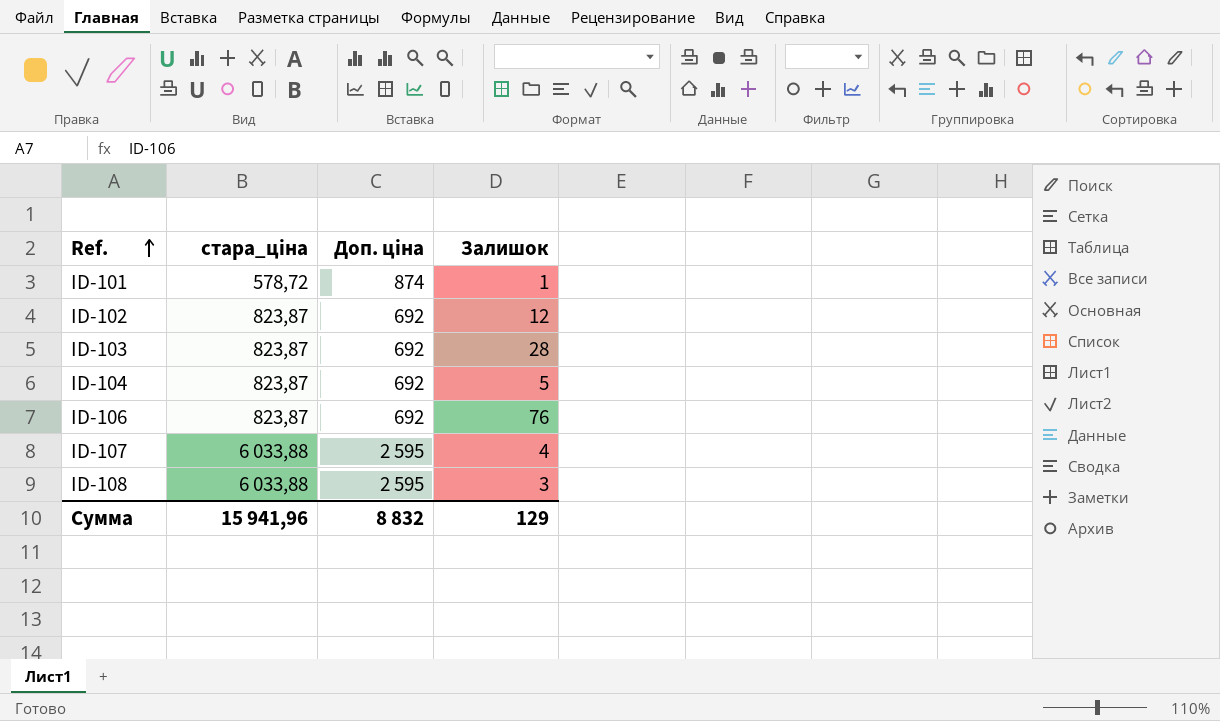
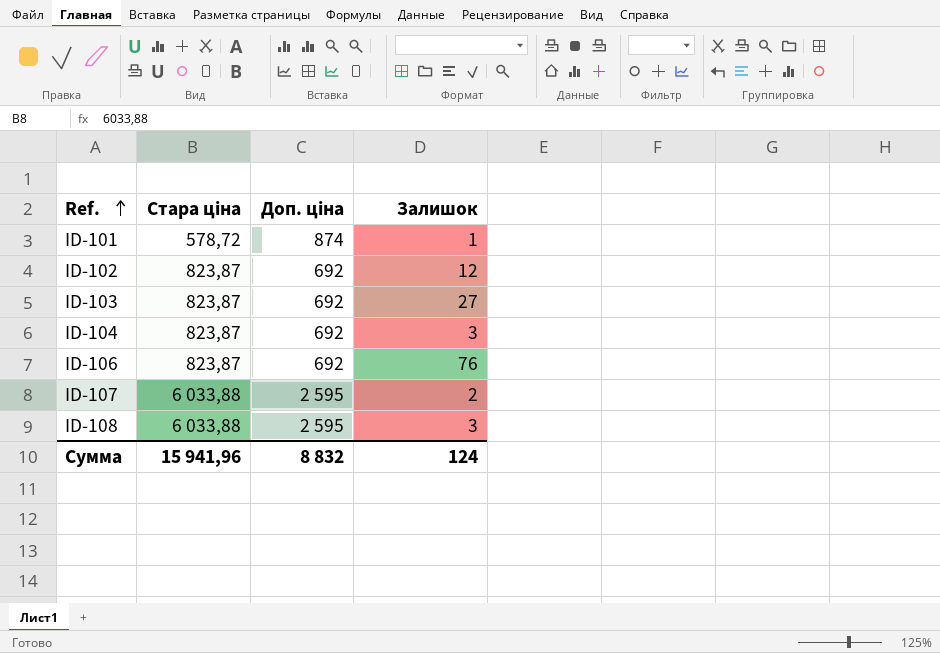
column name: стара_ціна -> Стара ціна
ID-103 | Залишок: 28 -> 27
ID-104 | Залишок: 5 -> 3
ID-107 | Залишок: 4 -> 2
Сумма | Залишок: 129 -> 124

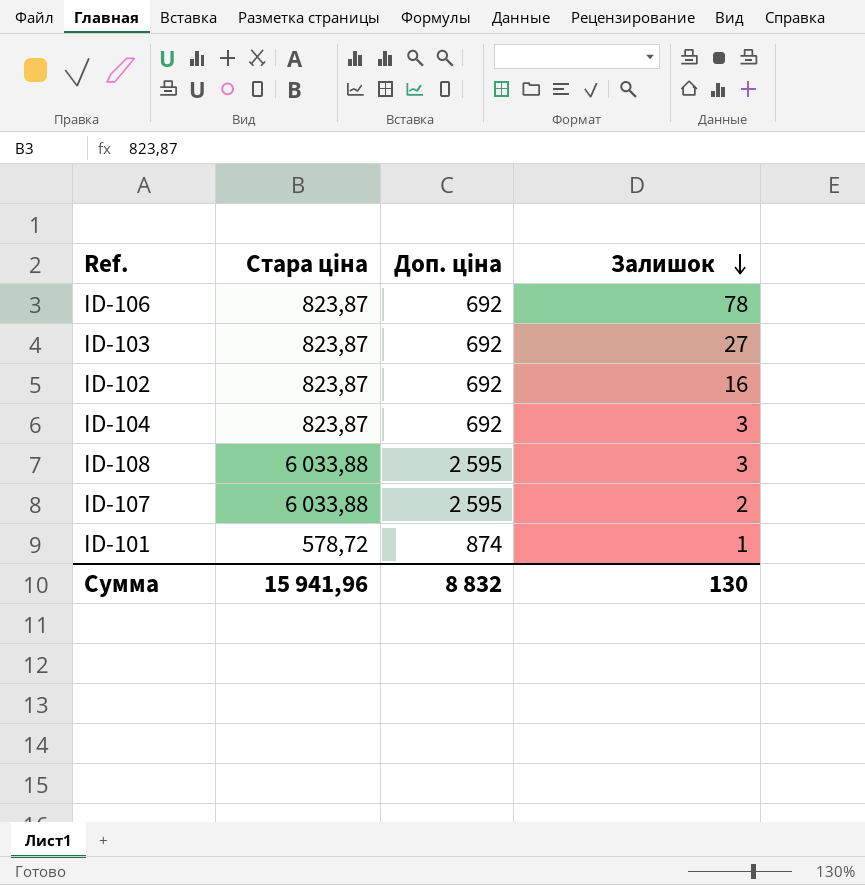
row order: Ref. ascending -> Залишок descending
ID-106 | Залишок: 76 -> 78
ID-102 | Залишок: 12 -> 16
Сумма | Залишок: 124 -> 130

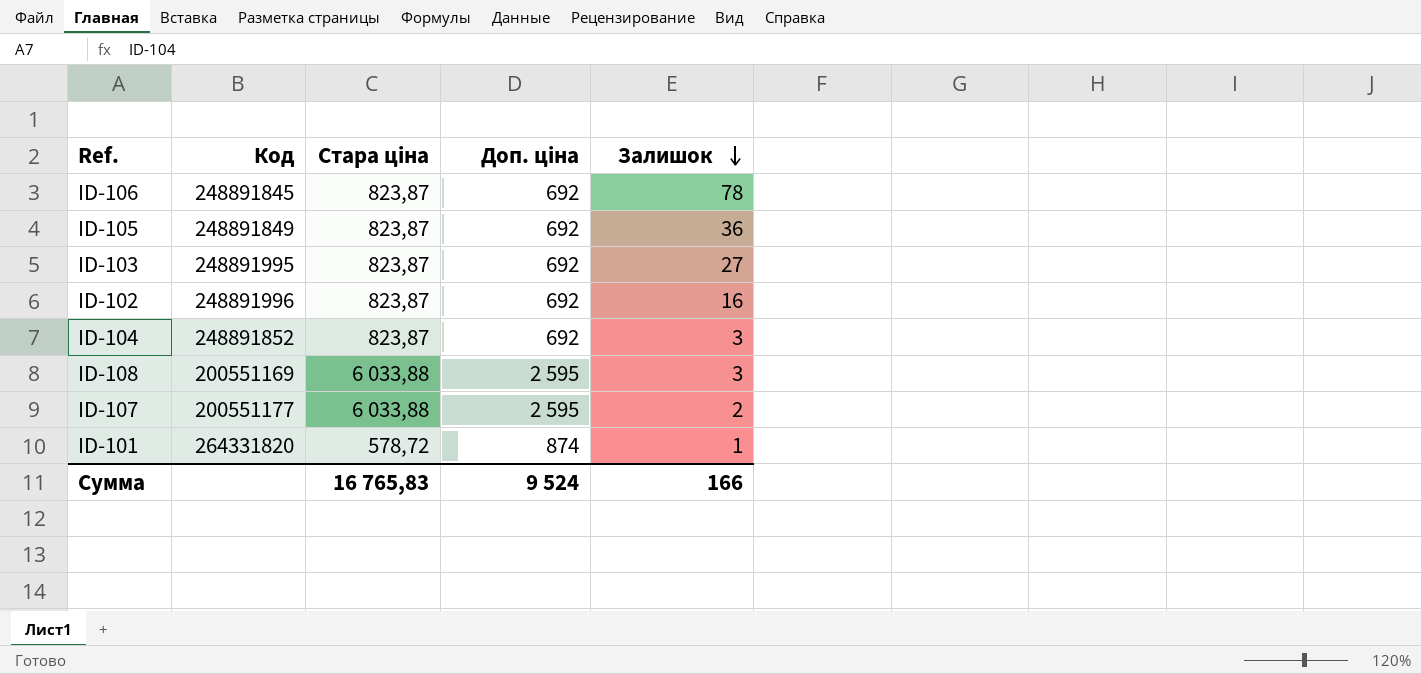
column Код | position: none -> 2
row ID-105: none -> 248891849 | 823,87 | 692 | 36
Сумма | Стара ціна: 15 941,96 -> 16 765,83
Сумма | Доп. ціна: 8 832 -> 9 524
Сумма | Залишок: 130 -> 166

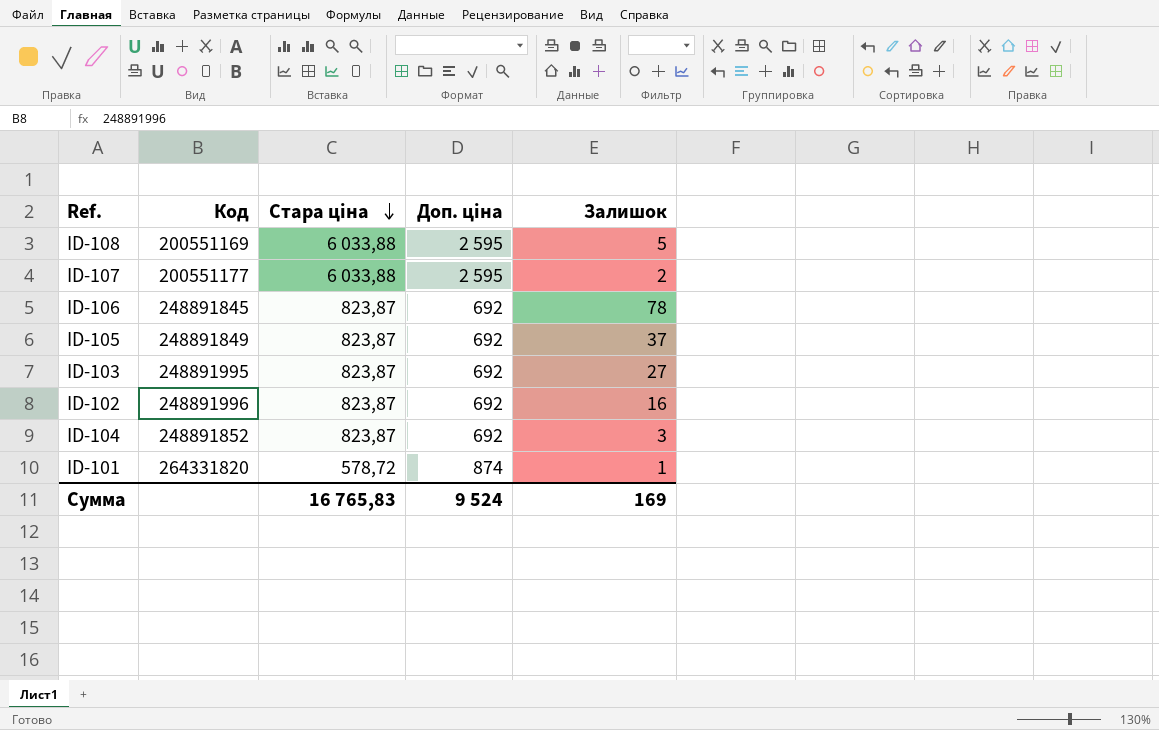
row order: Залишок descending -> Стара ціна descending
ID-108 | Залишок: 3 -> 5
ID-105 | Залишок: 36 -> 37
Сумма | Залишок: 166 -> 169

